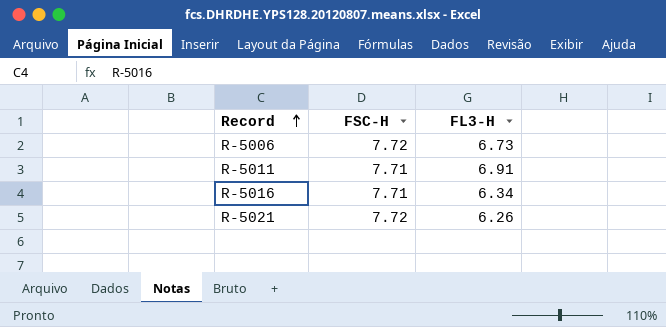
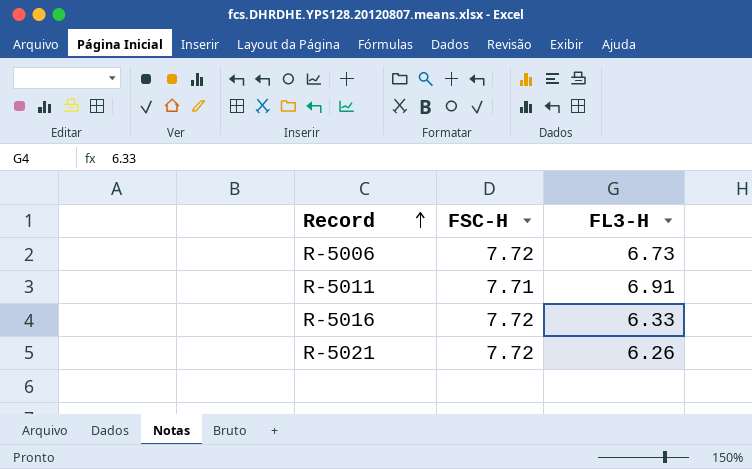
R-5016 | FSC-H: 7.71 -> 7.72
R-5016 | FL3-H: 6.34 -> 6.33

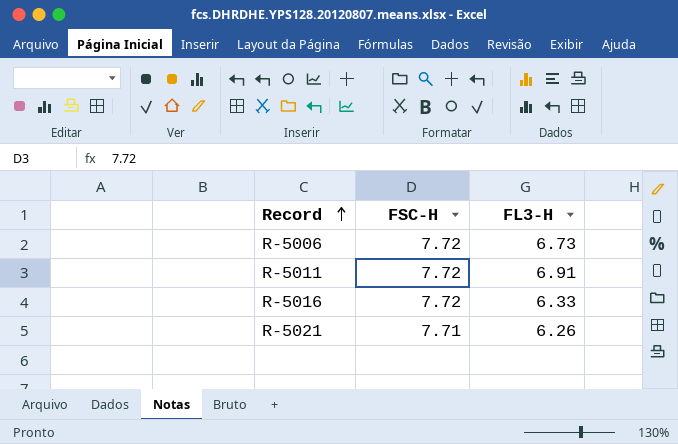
R-5011 | FSC-H: 7.71 -> 7.72
R-5021 | FSC-H: 7.72 -> 7.71

